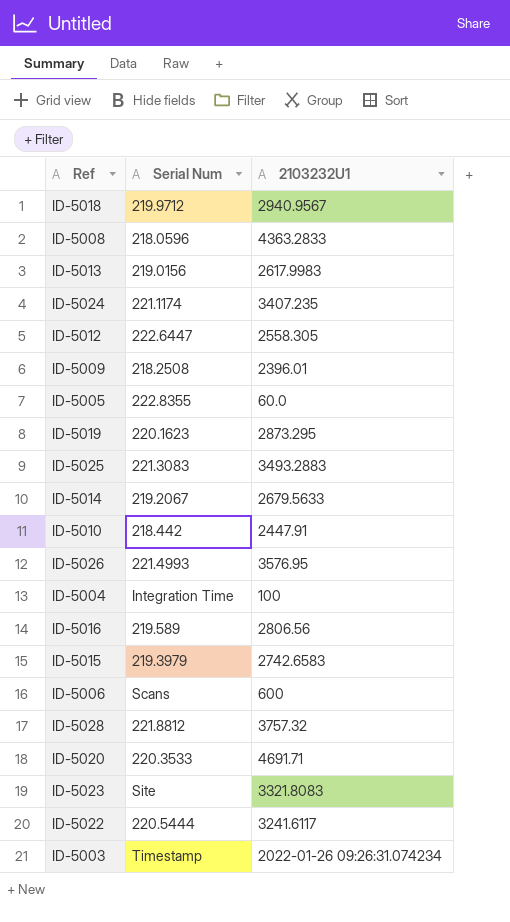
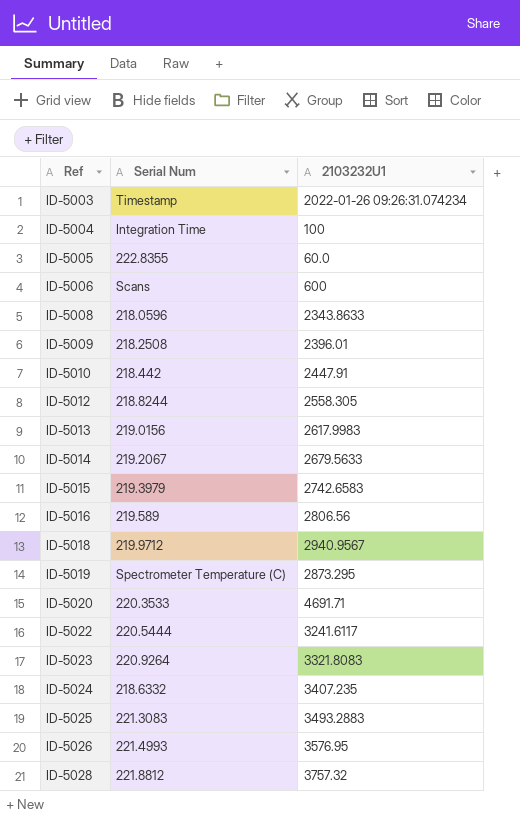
row order: none -> Ref ascending
ID-5008 | 2103232U1: 4363.2833 -> 2343.8633
ID-5012 | Serial Num: 222.6447 -> 218.8244
ID-5019 | Serial Num: 220.1623 -> Spectrometer Temperature (C)
ID-5023 | Serial Num: Site -> 220.9264
ID-5024 | Serial Num: 221.1174 -> 218.6332

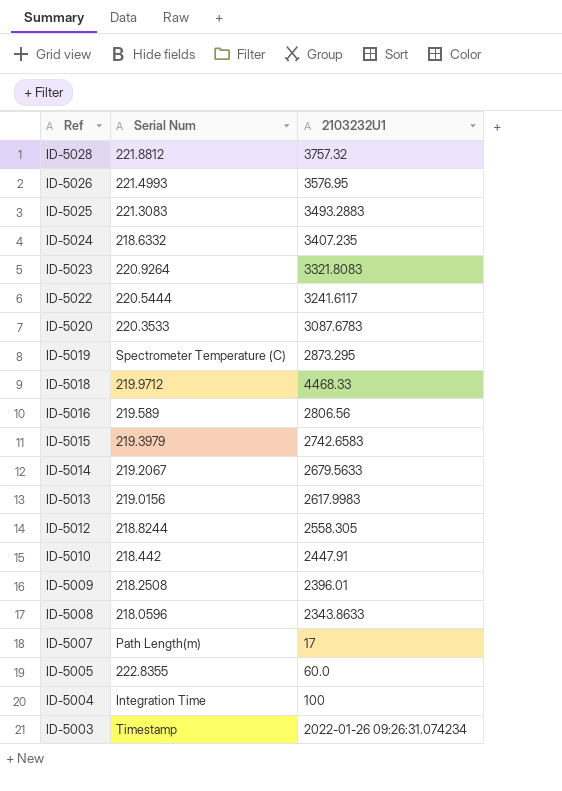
row order: Ref ascending -> Ref descending
row ID-5006: Scans | 600 -> none
ID-5020 | 2103232U1: 4691.71 -> 3087.6783
ID-5018 | 2103232U1: 2940.9567 -> 4468.33
row ID-5007: none -> Path Length(m) | 17

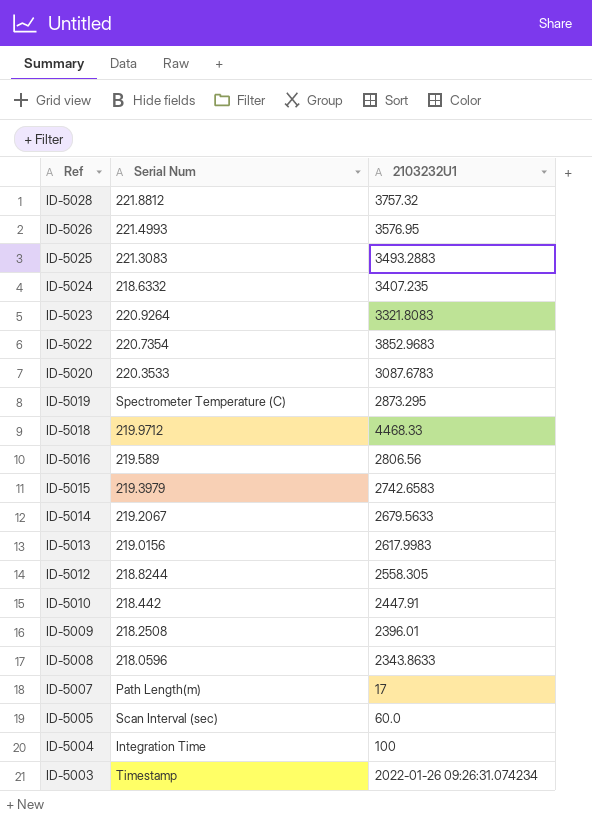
ID-5022 | Serial Num: 220.5444 -> 220.7354
ID-5022 | 2103232U1: 3241.6117 -> 3852.9683
ID-5005 | Serial Num: 222.8355 -> Scan Interval (sec)

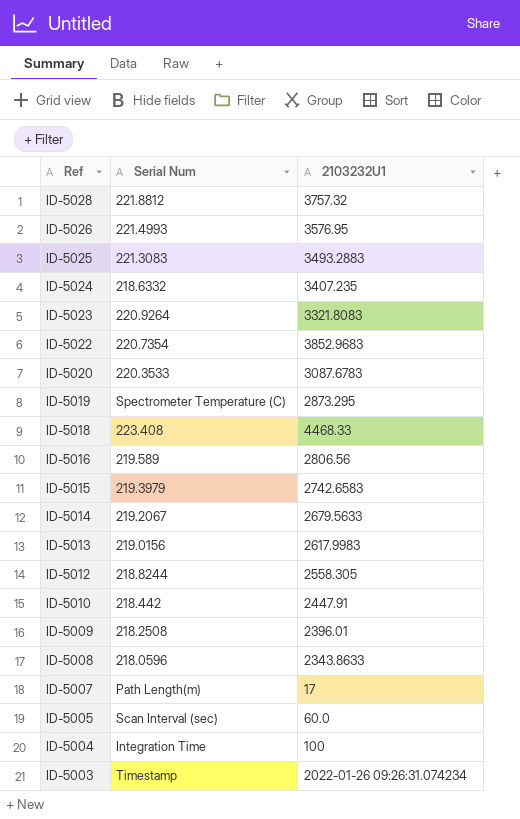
ID-5018 | Serial Num: 219.9712 -> 223.408

